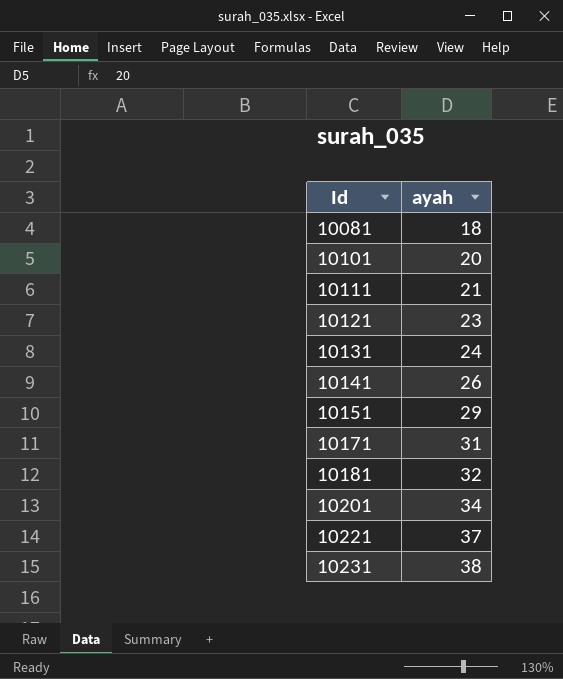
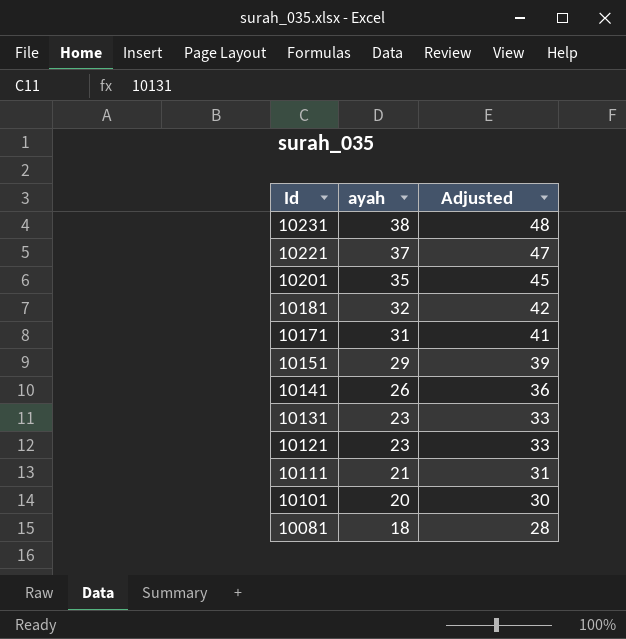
row order: Id ascending -> Id descending
column Adjusted | formula: none -> [ayah] + 10
10201 | ayah: 34 -> 35
10131 | ayah: 24 -> 23

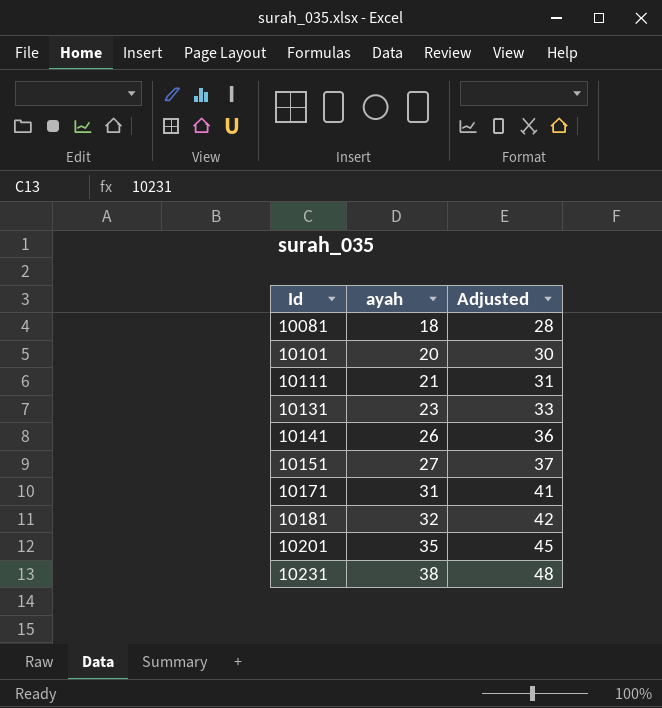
row order: Id descending -> Id ascending
row 10221: 37 | 47 -> none
row 10121: 23 | 33 -> none
10151 | ayah: 29 -> 27
10151 | Adjusted: 39 -> 37

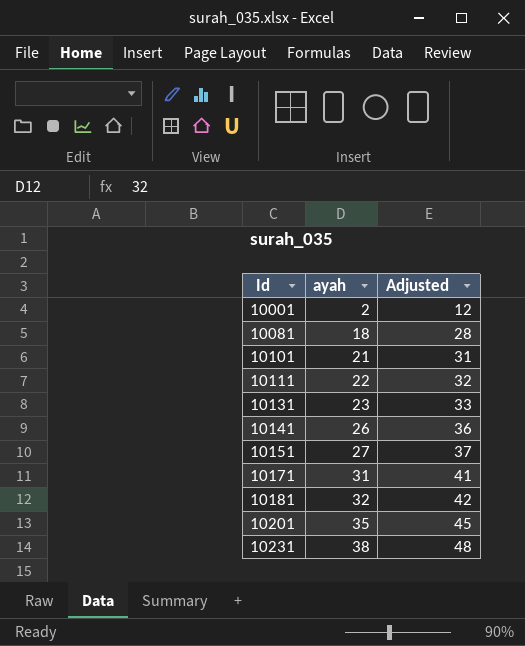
row 10001: none -> 2 | 12
10101 | ayah: 20 -> 21
10101 | Adjusted: 30 -> 31
10111 | ayah: 21 -> 22
10111 | Adjusted: 31 -> 32

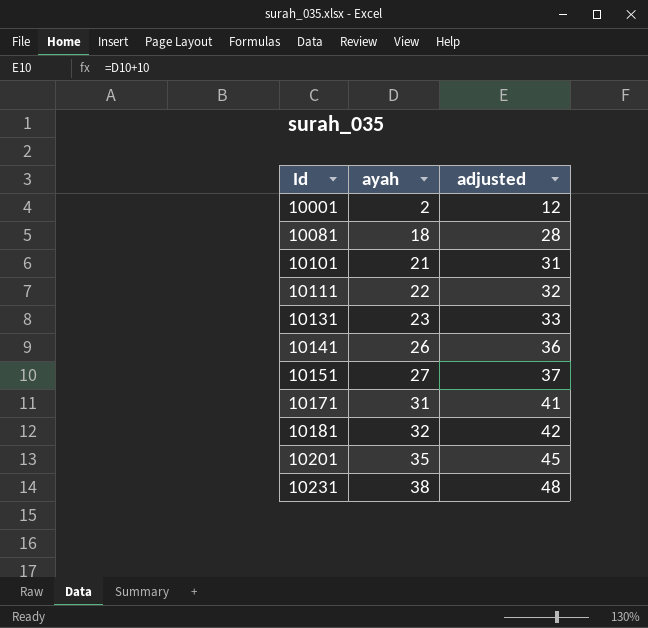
column name: Adjusted -> adjusted

